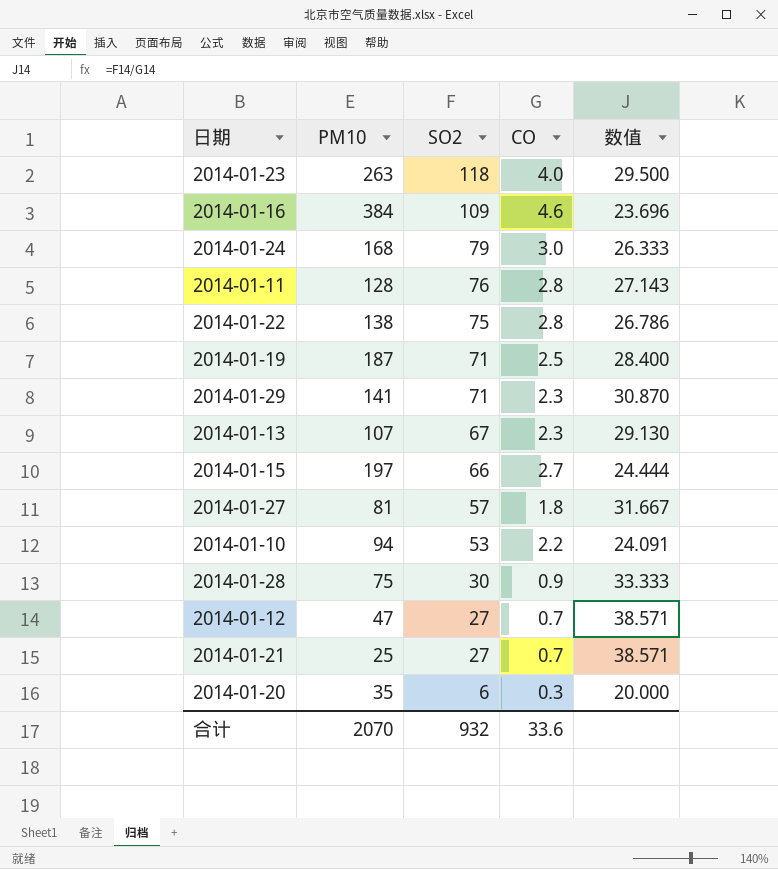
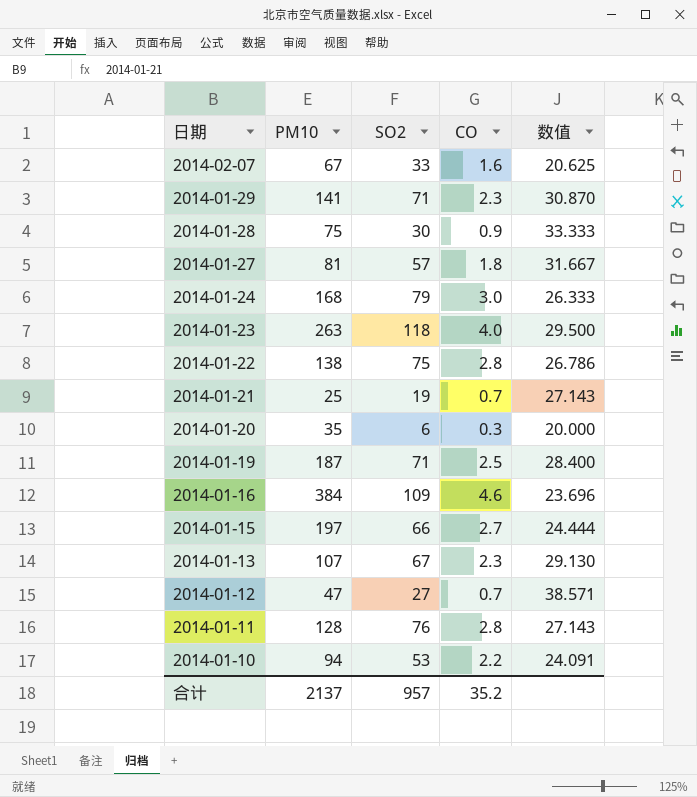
row order: SO2 descending -> 日期 descending
row 2014-02-07: none -> 67 | 33 | 1.6 | 20.625
2014-01-21 | SO2: 27 -> 19
2014-01-21 | 数值: 38.571 -> 27.143
合计 | PM10: 2070 -> 2137
合计 | SO2: 932 -> 957
合计 | CO: 33.6 -> 35.2

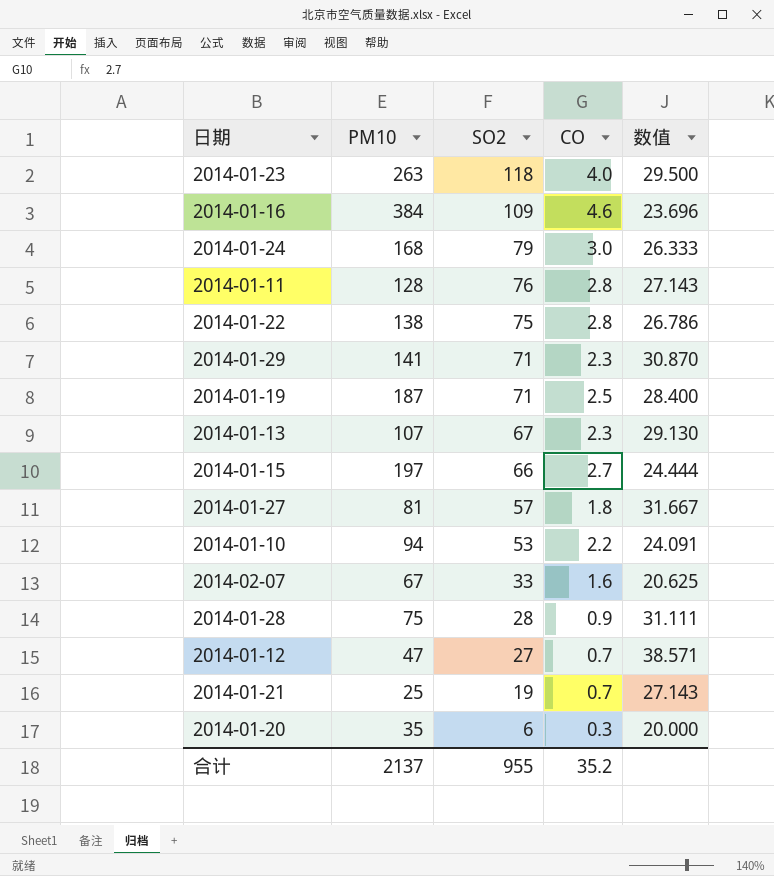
row order: 日期 descending -> SO2 descending
2014-01-28 | SO2: 30 -> 28
2014-01-28 | 数值: 33.333 -> 31.111
合计 | SO2: 957 -> 955

